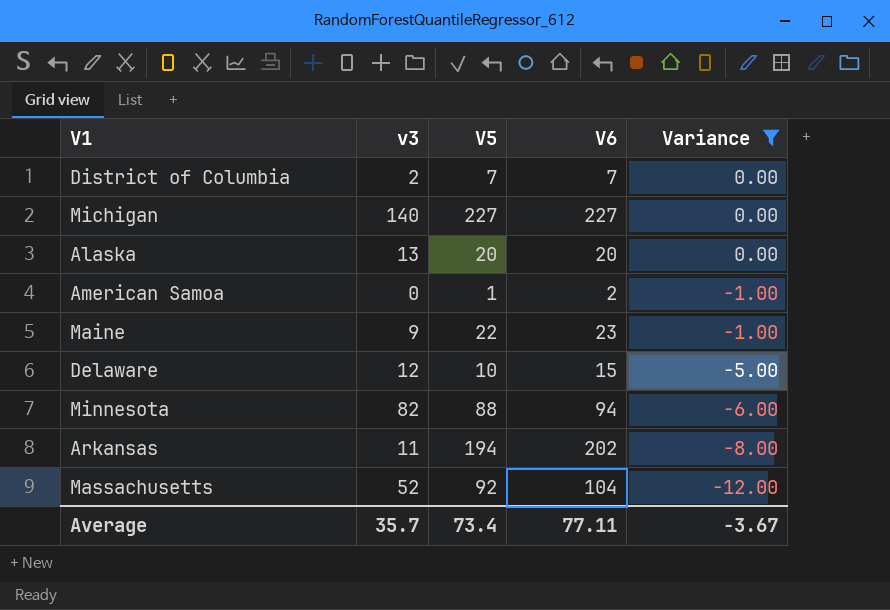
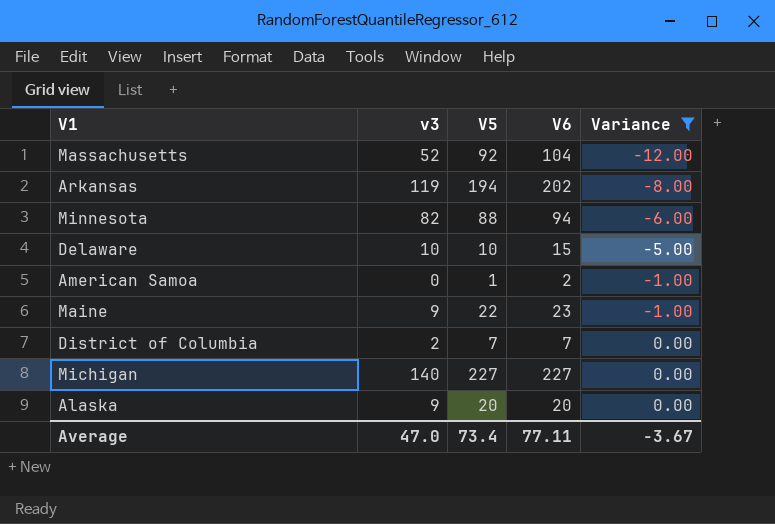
row order: Variance descending -> Variance ascending
Arkansas | v3: 11 -> 119
Delaware | v3: 12 -> 10
Alaska | v3: 13 -> 9
Average | v3: 35.7 -> 47.0

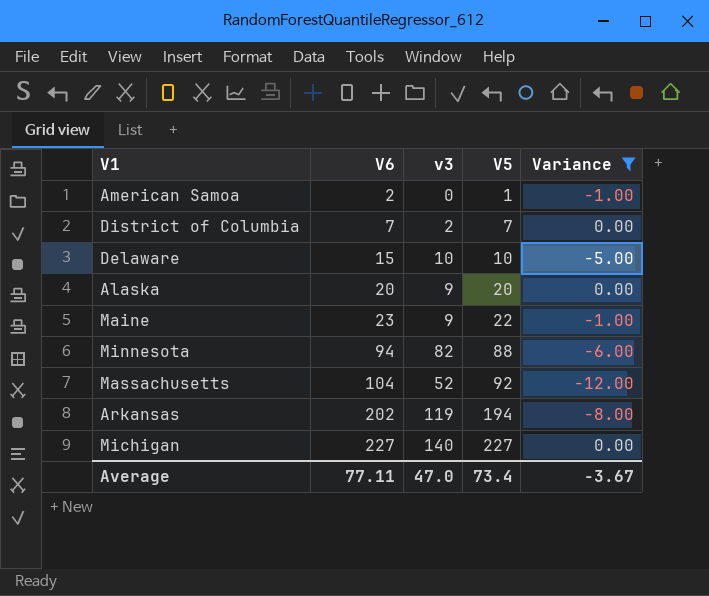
row order: Variance ascending -> V6 ascending
column V6 | position: 4 -> 2

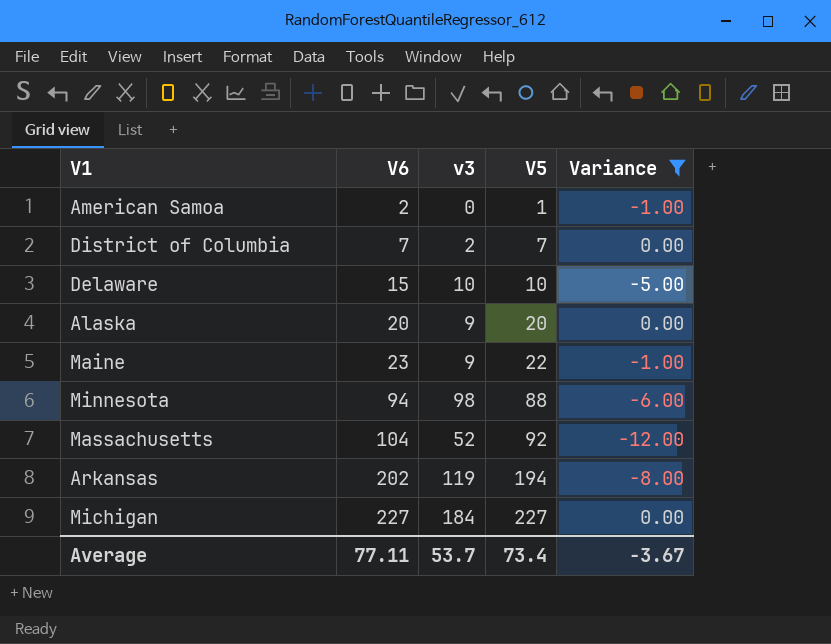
Minnesota | v3: 82 -> 98
Michigan | v3: 140 -> 184
Average | v3: 47.0 -> 53.7

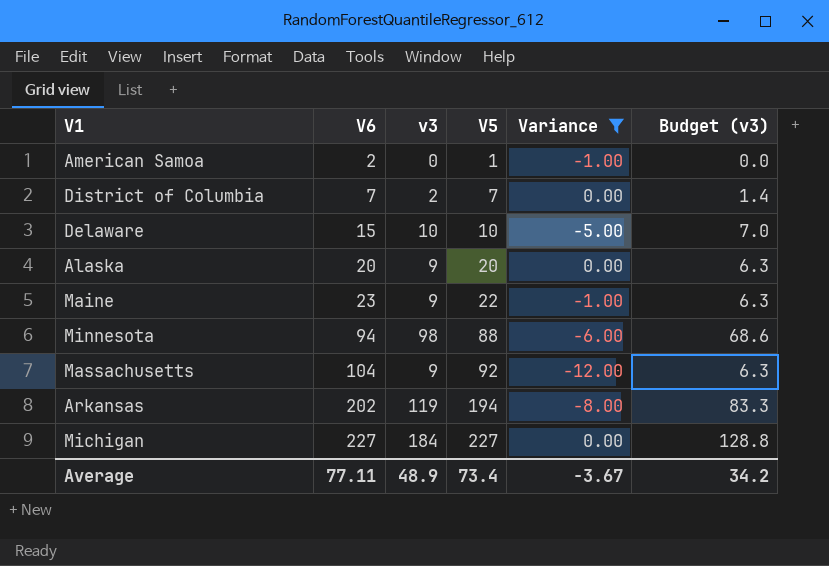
column Budget (v3) | formula: none -> [v3] * 0.7
Massachusetts | v3: 52 -> 9
Average | v3: 53.7 -> 48.9

